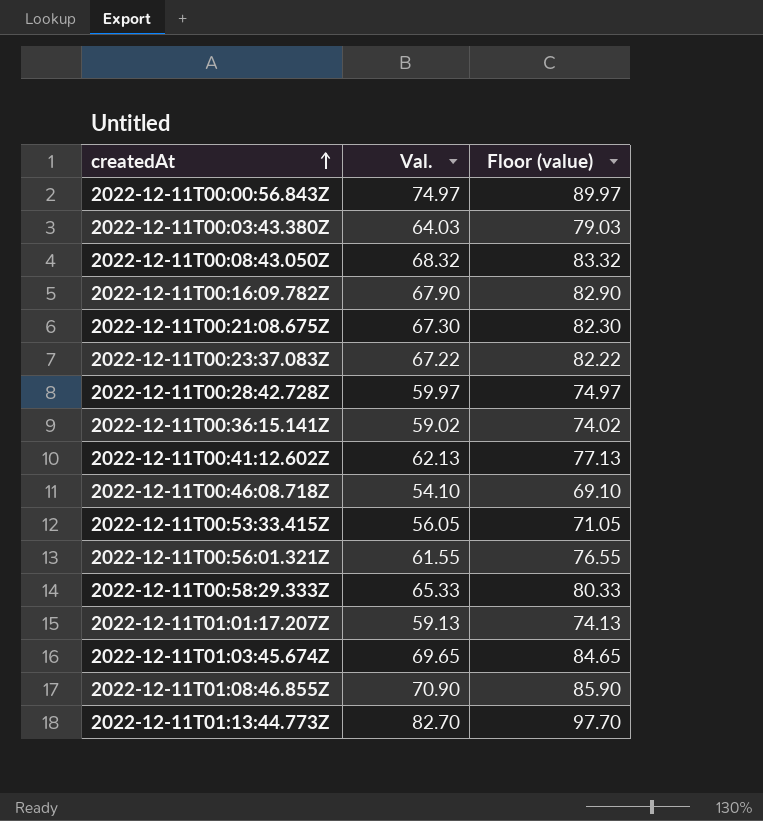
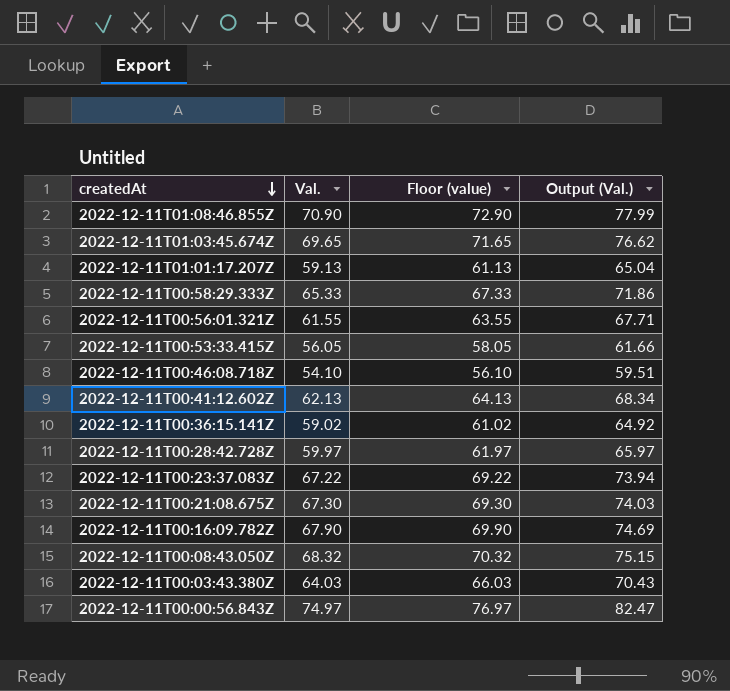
row order: createdAt ascending -> createdAt descending
column Floor (value) | formula: [Val.] + 15 -> [Val.] + 2
column Output (Val.) | formula: none -> [Val.] * 1.1
row 2022-12-11T01:13:44.773Z: 82.70 | 97.70 -> none

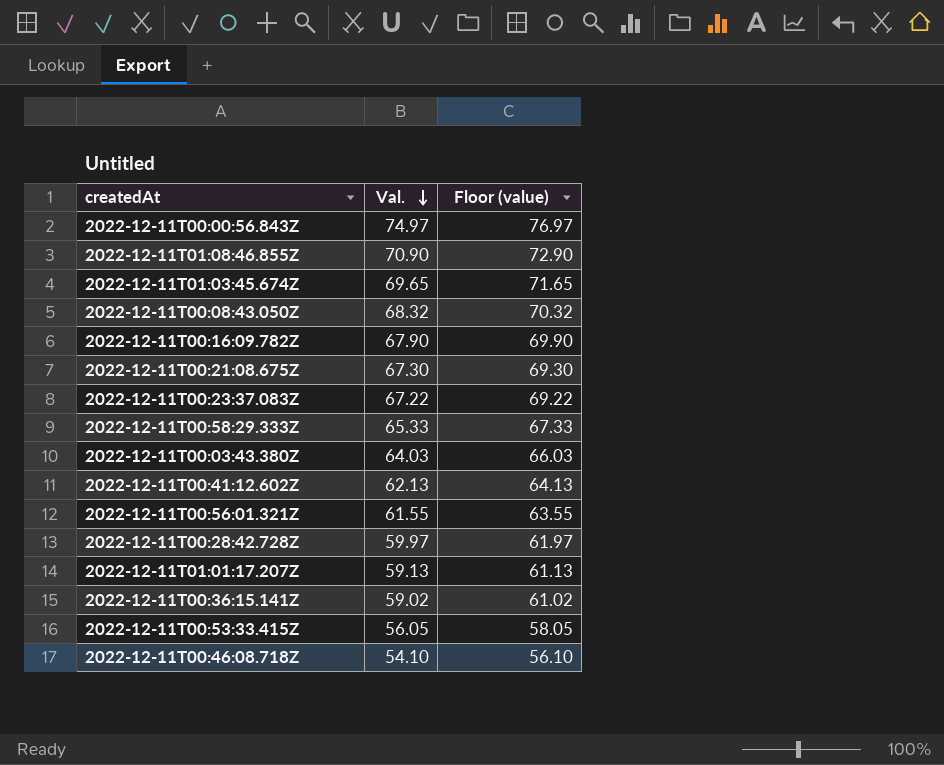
row order: createdAt descending -> Val. descending
column Output (Val.) | formula: [Val.] * 1.1 -> none

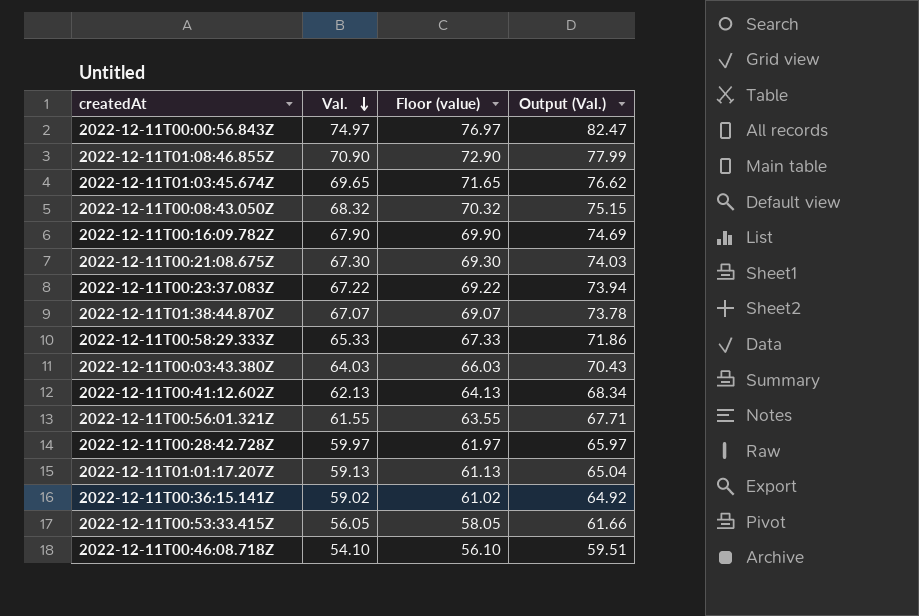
column Output (Val.) | formula: none -> [Val.] * 1.1
row 2022-12-11T01:38:44.870Z: none -> 67.07 | 69.07 | 73.78

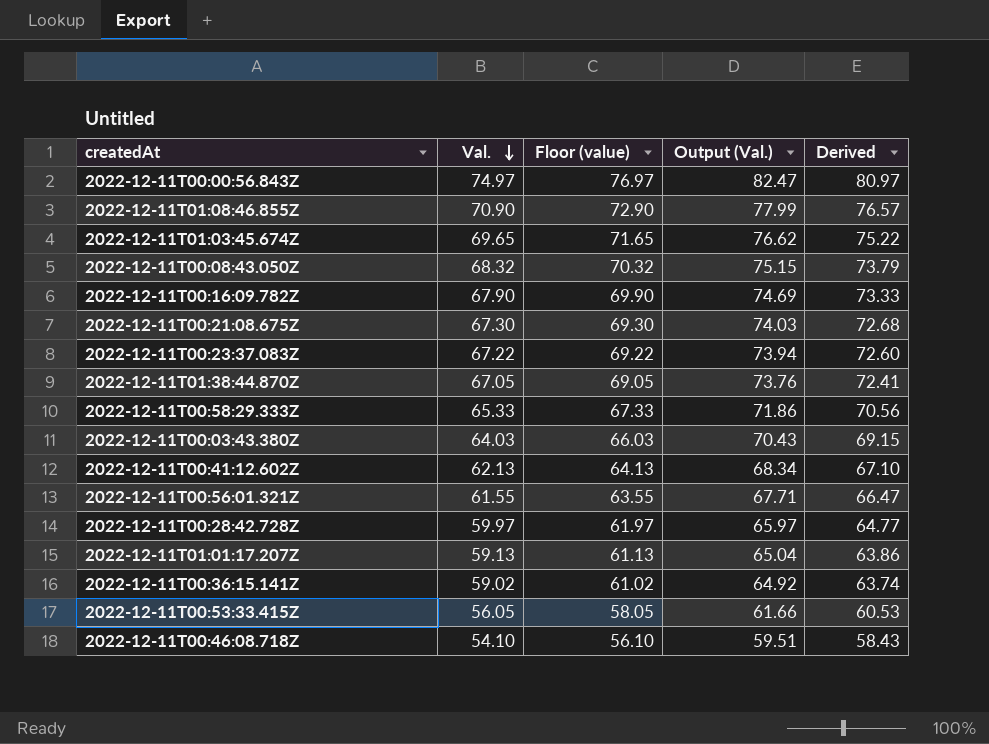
column Derived | formula: none -> [Val.] * 1.08
2022-12-11T01:38:44.870Z | Val.: 67.07 -> 67.05
2022-12-11T01:38:44.870Z | Floor (value): 69.07 -> 69.05
2022-12-11T01:38:44.870Z | Output (Val.): 73.78 -> 73.76

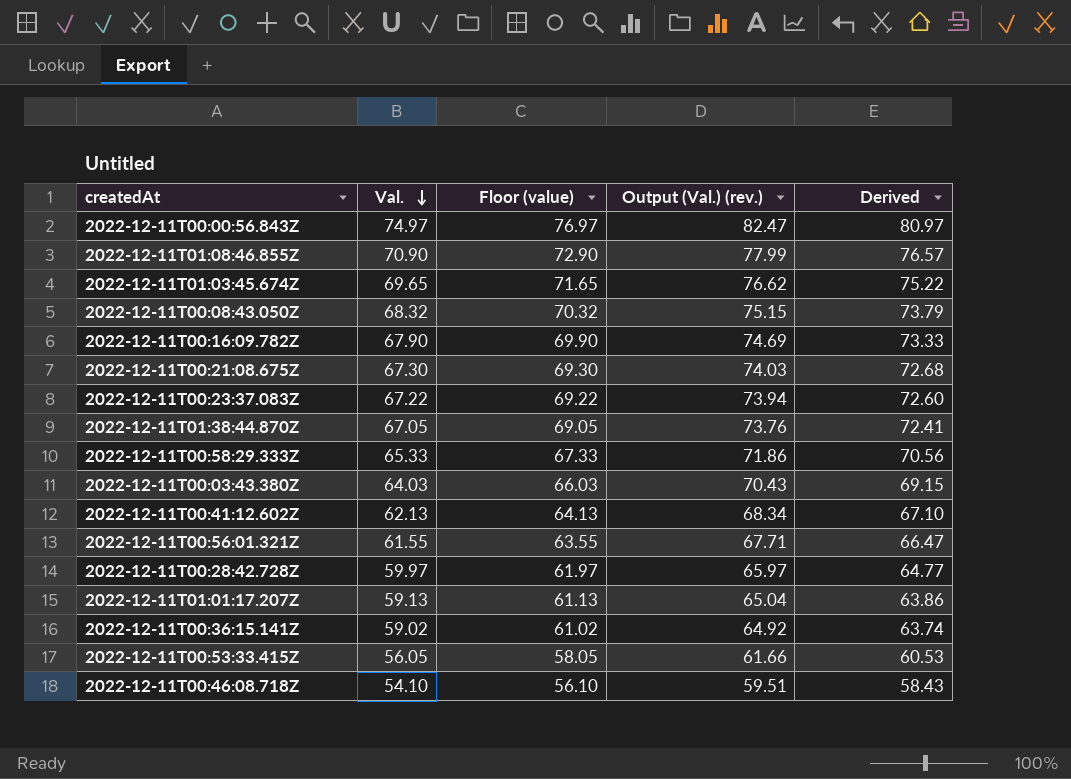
column name: Output (Val.) -> Output (Val.) (rev.)

